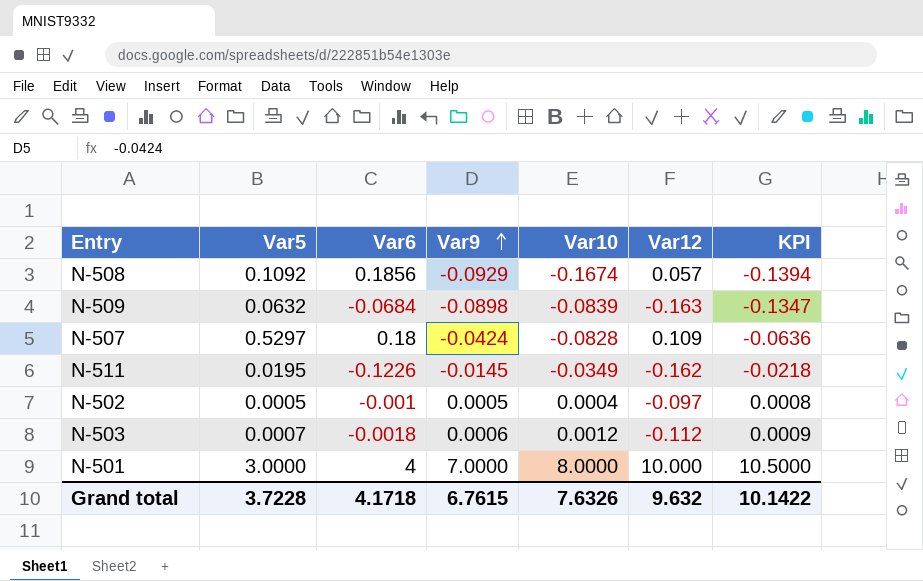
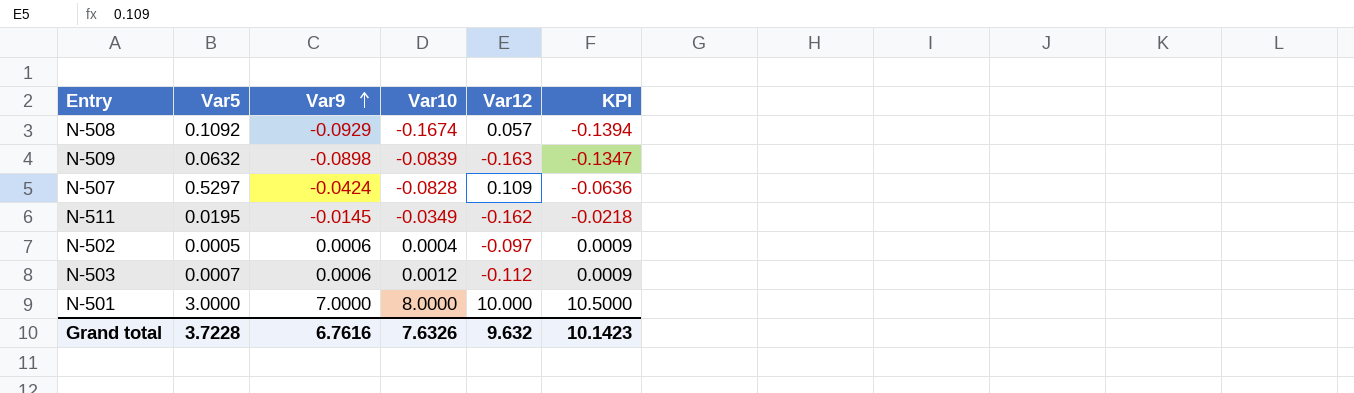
column Var6 | position: 3 -> none
N-502 | Var9: 0.0005 -> 0.0006
N-502 | KPI: 0.0008 -> 0.0009
Grand total | Var9: 6.7615 -> 6.7616
Grand total | KPI: 10.1422 -> 10.1423

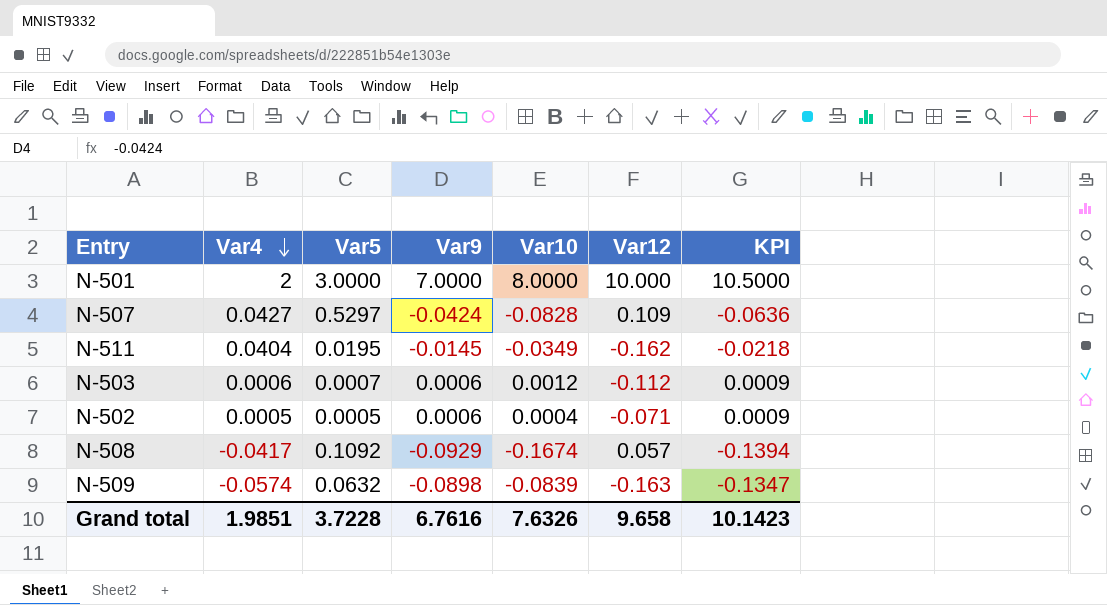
row order: Var9 ascending -> Var4 descending
column Var4 | position: none -> 2
N-502 | Var12: -0.097 -> -0.071
Grand total | Var12: 9.632 -> 9.658

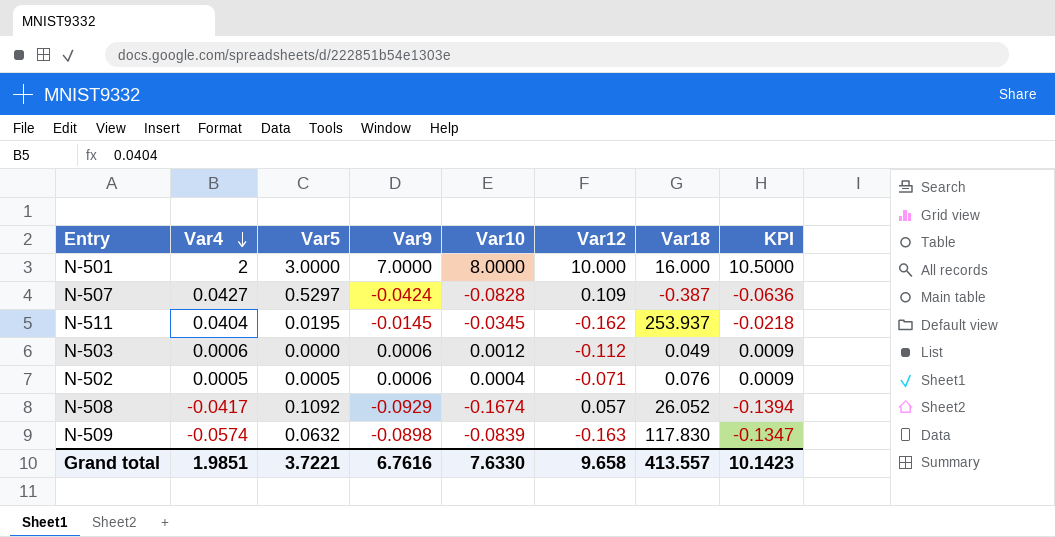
column Var18 | position: none -> 7
N-511 | Var10: -0.0349 -> -0.0345
N-503 | Var5: 0.0007 -> 0.0000
Grand total | Var5: 3.7228 -> 3.7221
Grand total | Var10: 7.6326 -> 7.6330

